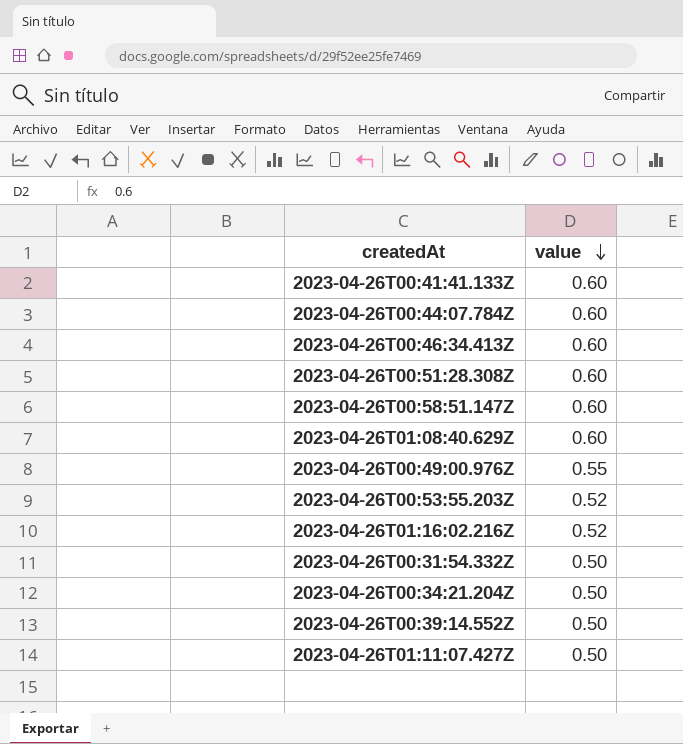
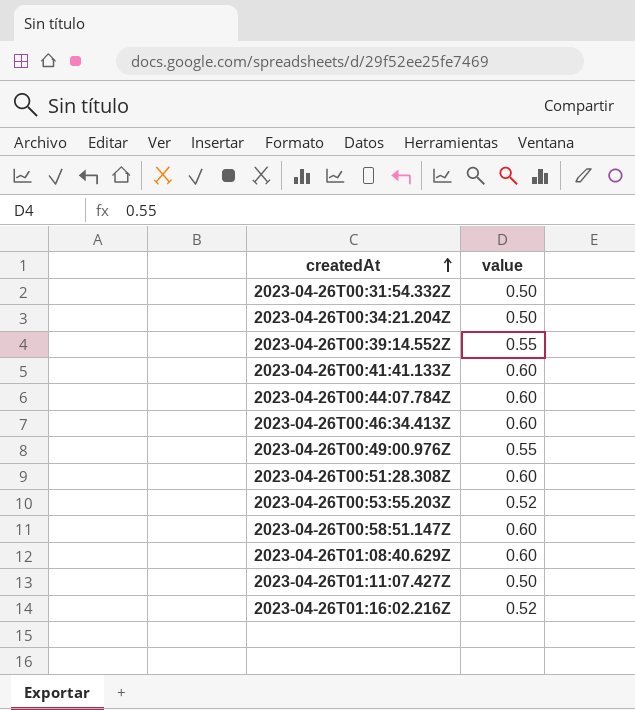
row order: value descending -> createdAt ascending
2023-04-26T00:39:14.552Z | value: 0.50 -> 0.55

